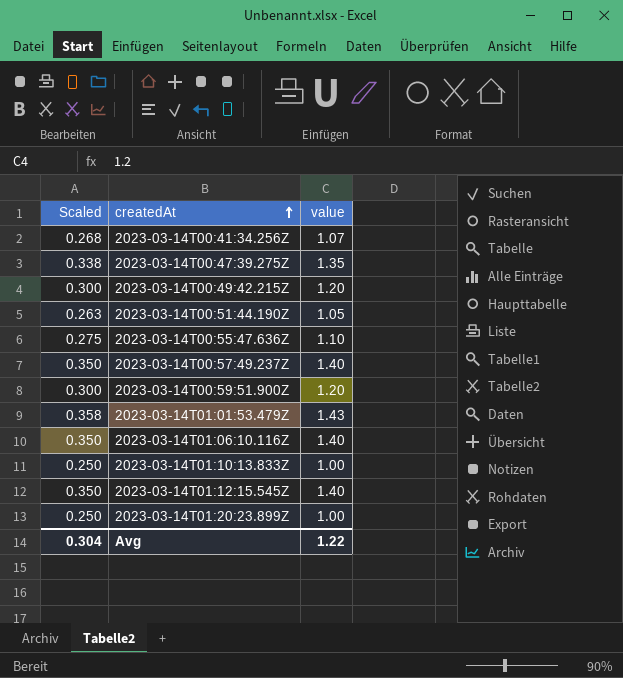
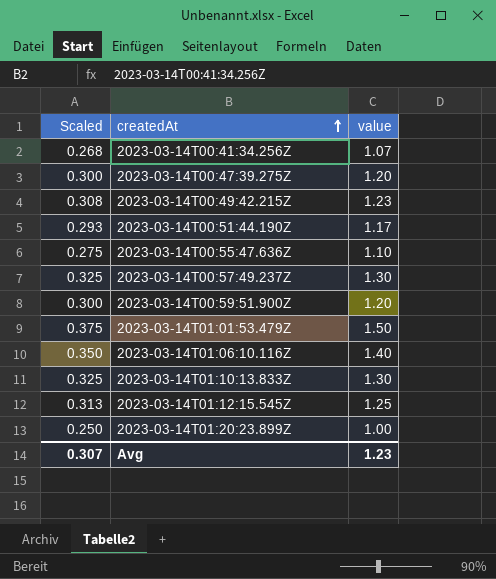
2023-03-14T00:47:39.275Z | Scaled: 0.338 -> 0.300
2023-03-14T00:47:39.275Z | value: 1.35 -> 1.20
2023-03-14T00:49:42.215Z | Scaled: 0.300 -> 0.308
2023-03-14T00:49:42.215Z | value: 1.20 -> 1.23
2023-03-14T00:51:44.190Z | Scaled: 0.263 -> 0.293
2023-03-14T00:51:44.190Z | value: 1.05 -> 1.17
2023-03-14T00:57:49.237Z | Scaled: 0.350 -> 0.325
2023-03-14T00:57:49.237Z | value: 1.40 -> 1.30
2023-03-14T01:01:53.479Z | Scaled: 0.358 -> 0.375
2023-03-14T01:01:53.479Z | value: 1.43 -> 1.50
2023-03-14T01:10:13.833Z | Scaled: 0.250 -> 0.325
2023-03-14T01:10:13.833Z | value: 1.00 -> 1.30
2023-03-14T01:12:15.545Z | Scaled: 0.350 -> 0.313
2023-03-14T01:12:15.545Z | value: 1.40 -> 1.25
Avg | Scaled: 0.304 -> 0.307
Avg | value: 1.22 -> 1.23

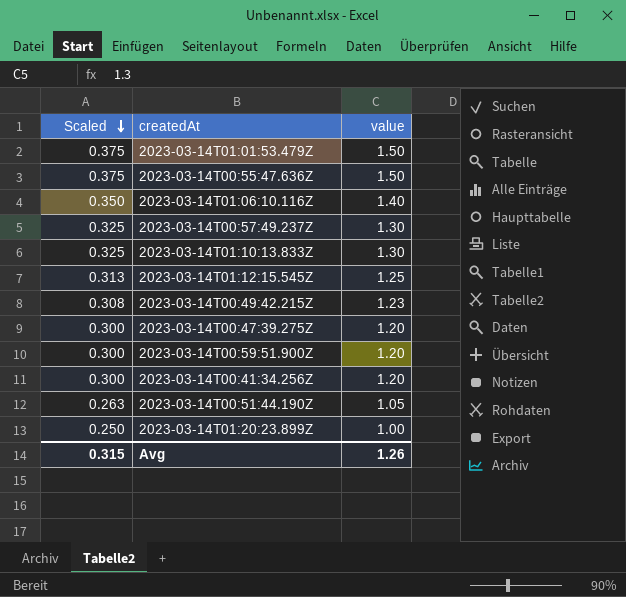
row order: createdAt ascending -> Scaled descending
2023-03-14T00:55:47.636Z | Scaled: 0.275 -> 0.375
2023-03-14T00:55:47.636Z | value: 1.10 -> 1.50
2023-03-14T00:41:34.256Z | Scaled: 0.268 -> 0.300
2023-03-14T00:41:34.256Z | value: 1.07 -> 1.20
2023-03-14T00:51:44.190Z | Scaled: 0.293 -> 0.263
2023-03-14T00:51:44.190Z | value: 1.17 -> 1.05
Avg | Scaled: 0.307 -> 0.315
Avg | value: 1.23 -> 1.26

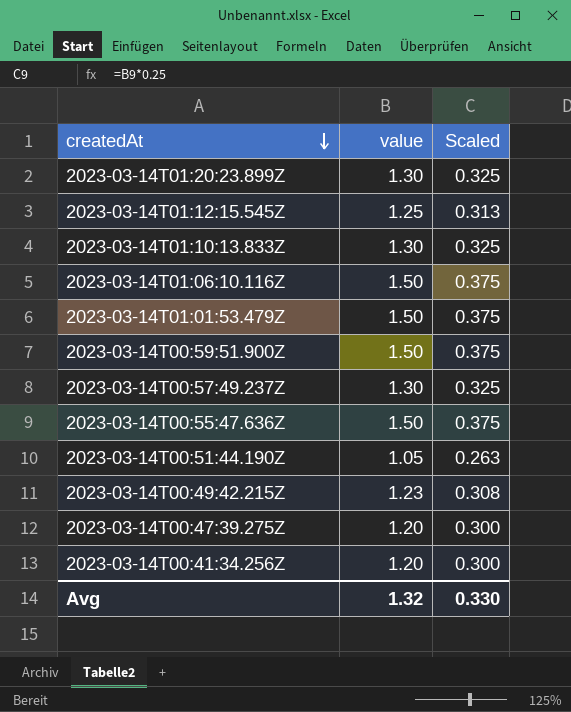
row order: Scaled descending -> createdAt descending
column Scaled | position: 1 -> 3
2023-03-14T01:20:23.899Z | value: 1.00 -> 1.30
2023-03-14T01:20:23.899Z | Scaled: 0.250 -> 0.325
2023-03-14T01:06:10.116Z | value: 1.40 -> 1.50
2023-03-14T01:06:10.116Z | Scaled: 0.350 -> 0.375
2023-03-14T00:59:51.900Z | value: 1.20 -> 1.50
2023-03-14T00:59:51.900Z | Scaled: 0.300 -> 0.375
Avg | value: 1.26 -> 1.32
Avg | Scaled: 0.315 -> 0.330

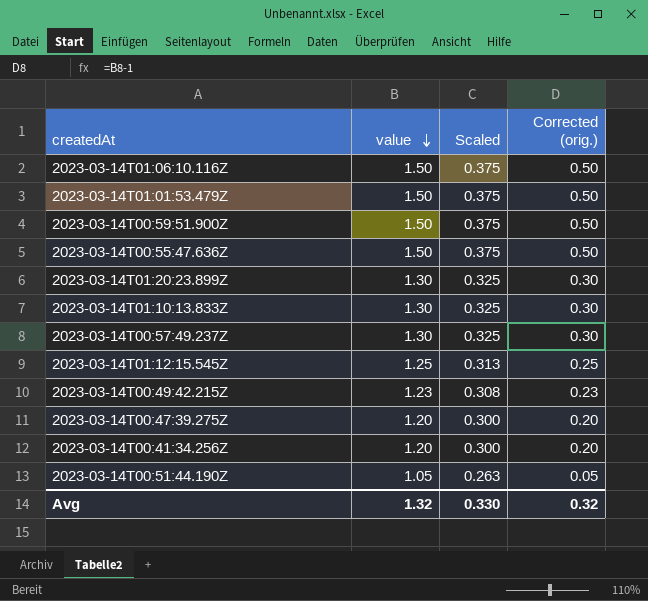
row order: createdAt descending -> value descending
column Corrected (orig.) | formula: none -> [value] - 1

